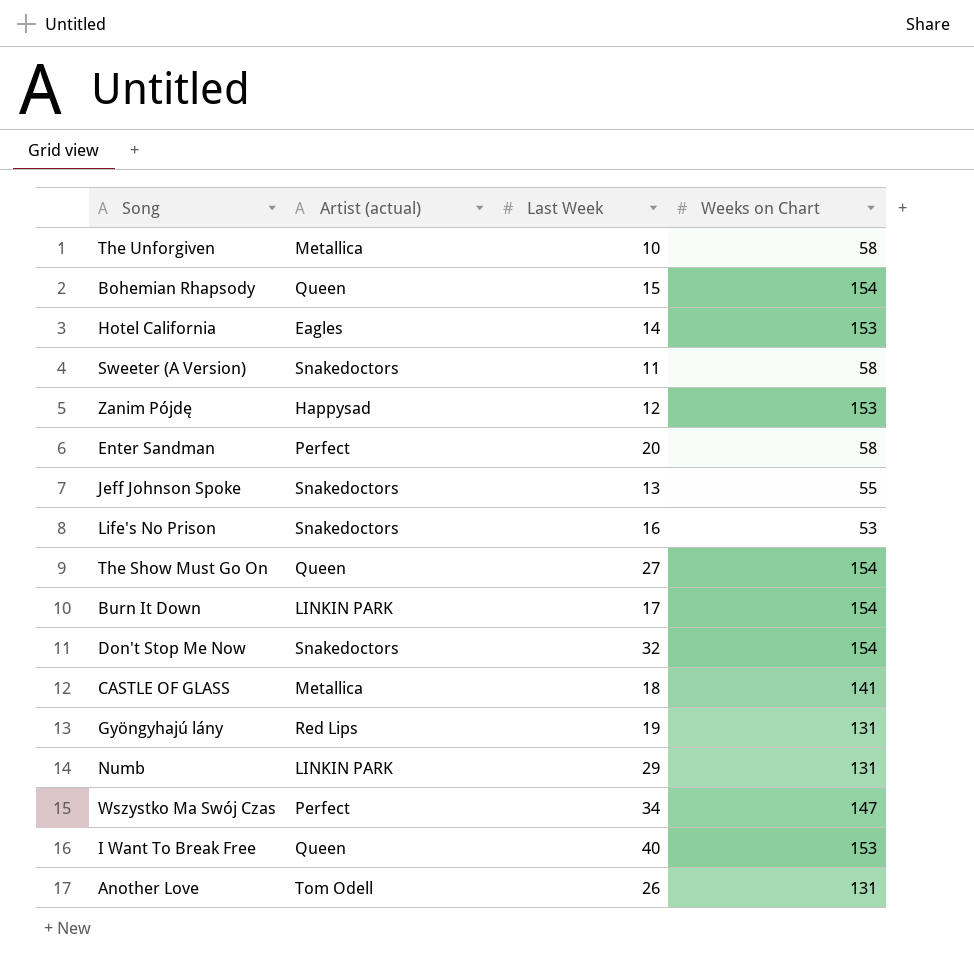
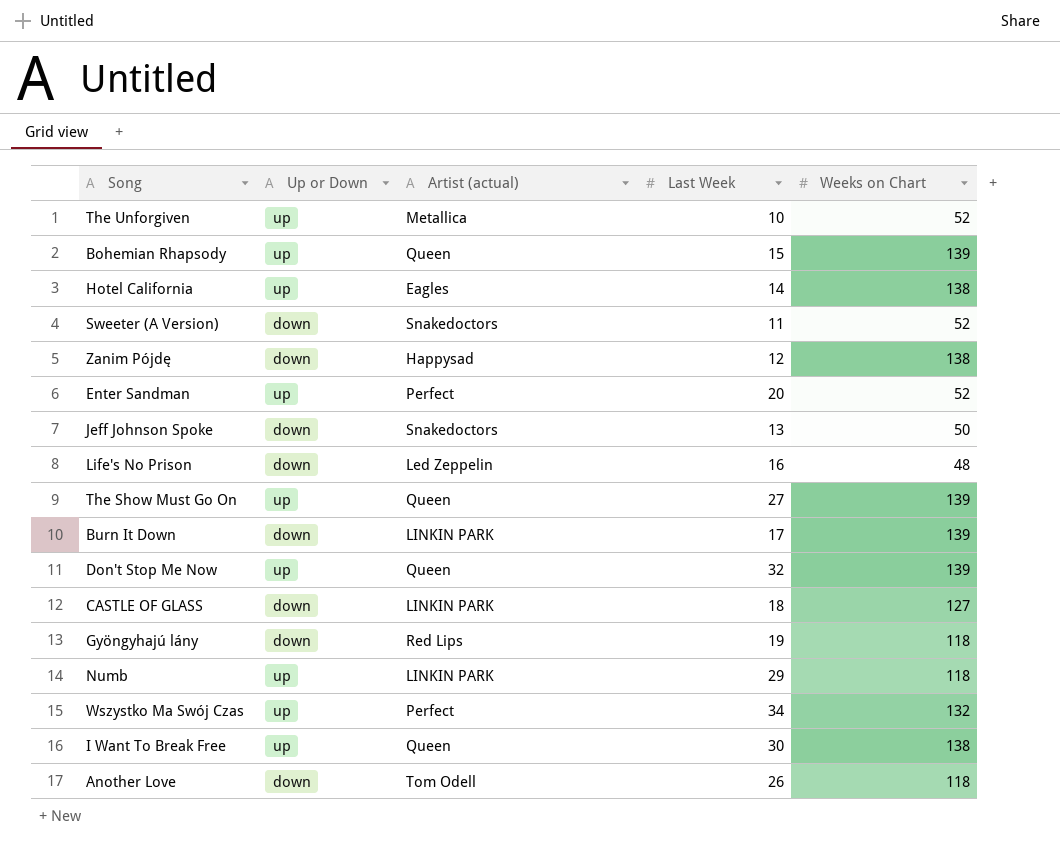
column Up or Down | position: none -> 2
The Unforgiven | Weeks on Chart: 58 -> 52
Bohemian Rhapsody | Weeks on Chart: 154 -> 139
Hotel California | Weeks on Chart: 153 -> 138
Sweeter (A Version) | Weeks on Chart: 58 -> 52
Zanim Pójdę | Weeks on Chart: 153 -> 138
Enter Sandman | Weeks on Chart: 58 -> 52
Jeff Johnson Spoke | Weeks on Chart: 55 -> 50
Life's No Prison | Artist (actual): Snakedoctors -> Led Zeppelin
Life's No Prison | Weeks on Chart: 53 -> 48
The Show Must Go On | Weeks on Chart: 154 -> 139
Burn It Down | Weeks on Chart: 154 -> 139
Don't Stop Me Now | Artist (actual): Snakedoctors -> Queen
Don't Stop Me Now | Weeks on Chart: 154 -> 139
CASTLE OF GLASS | Artist (actual): Metallica -> LINKIN PARK
CASTLE OF GLASS | Weeks on Chart: 141 -> 127
Gyöngyhajú lány | Weeks on Chart: 131 -> 118
Numb | Weeks on Chart: 131 -> 118
Wszystko Ma Swój Czas | Weeks on Chart: 147 -> 132
I Want To Break Free | Last Week: 40 -> 30
I Want To Break Free | Weeks on Chart: 153 -> 138
Another Love | Weeks on Chart: 131 -> 118

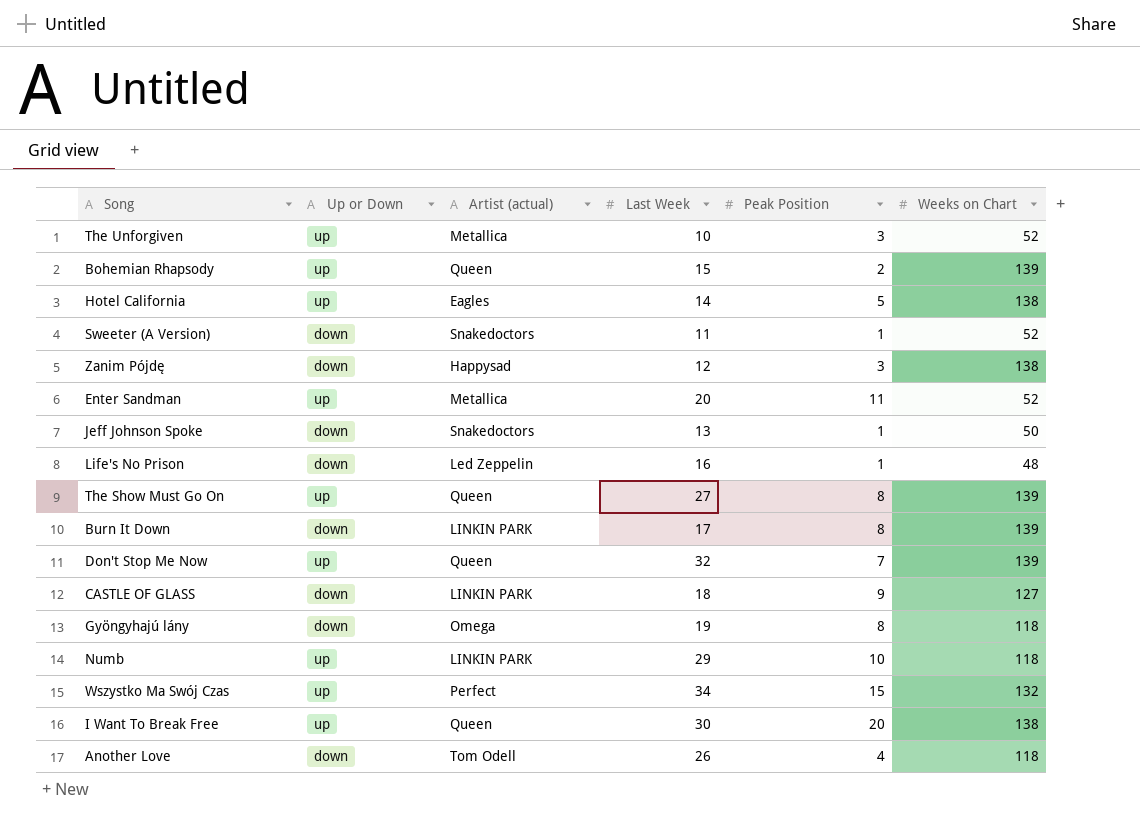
column Peak Position | position: none -> 5
Enter Sandman | Artist (actual): Perfect -> Metallica
Gyöngyhajú lány | Artist (actual): Red Lips -> Omega

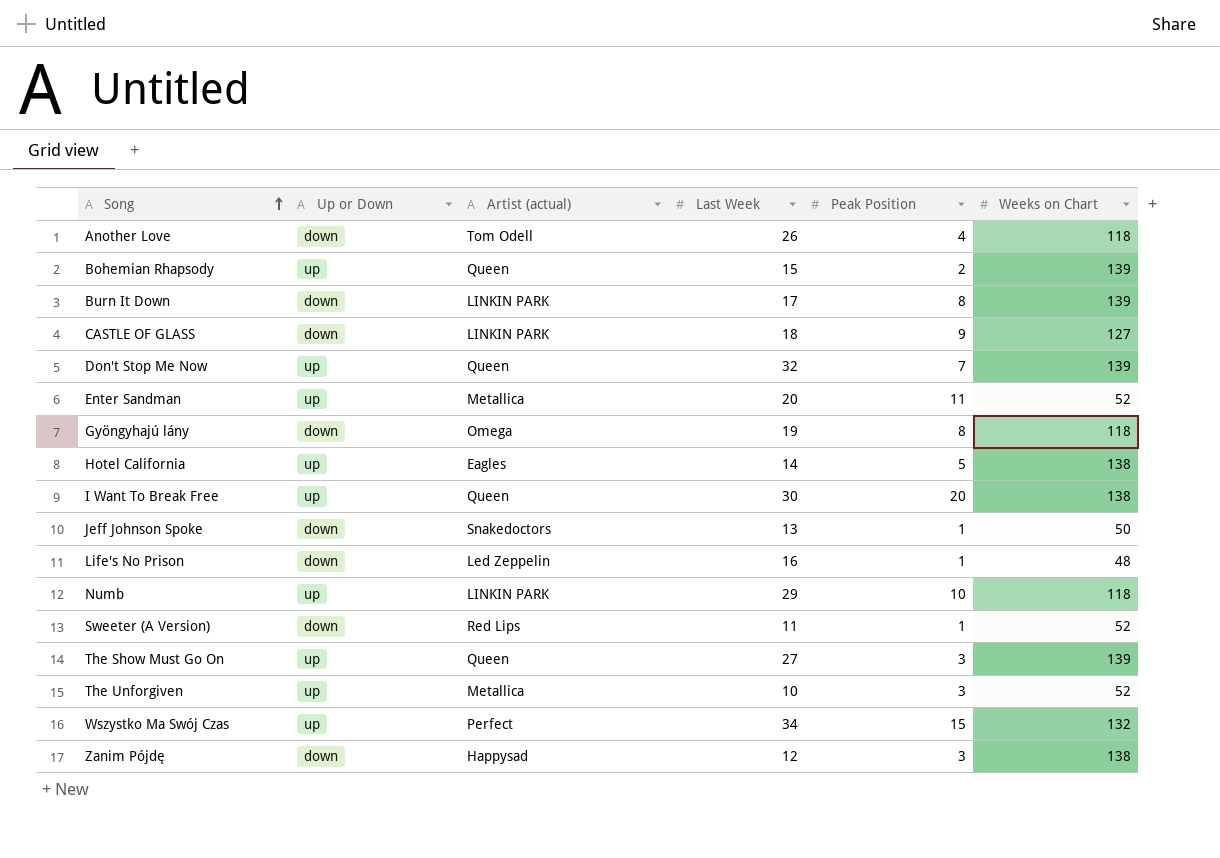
row order: none -> Song ascending
Sweeter (A Version) | Artist (actual): Snakedoctors -> Red Lips
The Show Must Go On | Peak Position: 8 -> 3

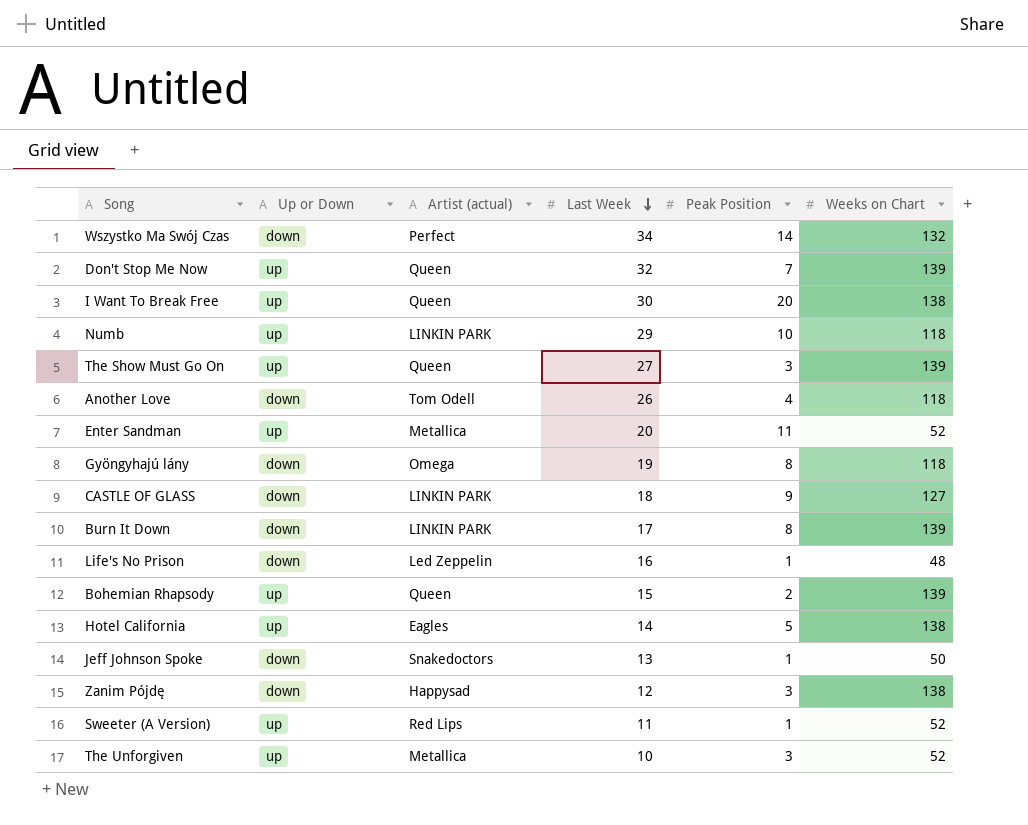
row order: Song ascending -> Last Week descending
Wszystko Ma Swój Czas | Up or Down: up -> down
Wszystko Ma Swój Czas | Peak Position: 15 -> 14
Sweeter (A Version) | Up or Down: down -> up

